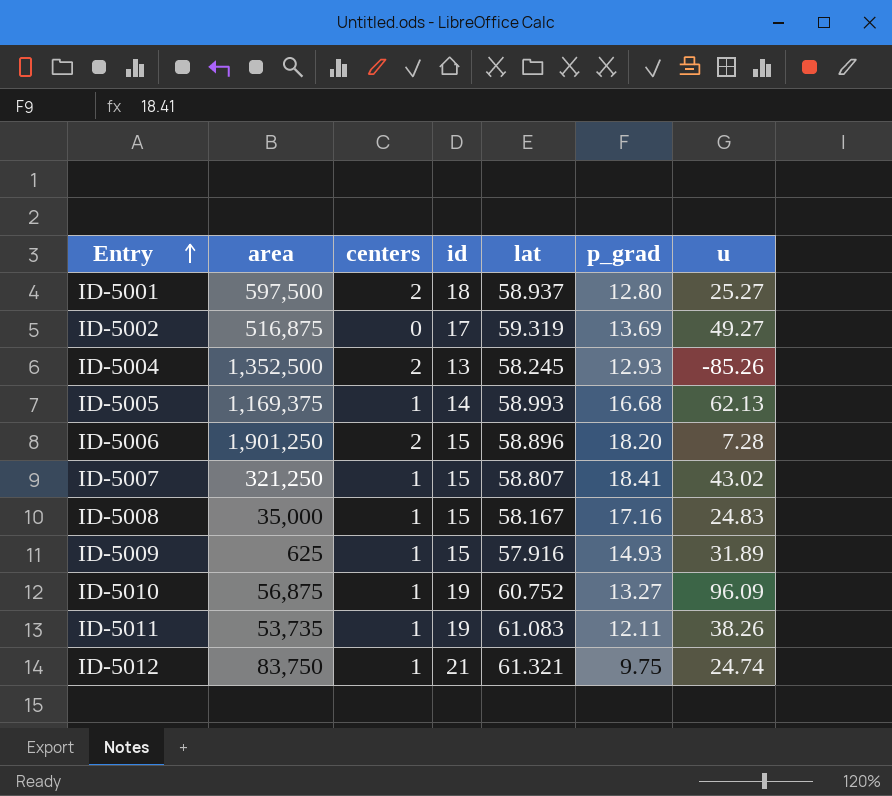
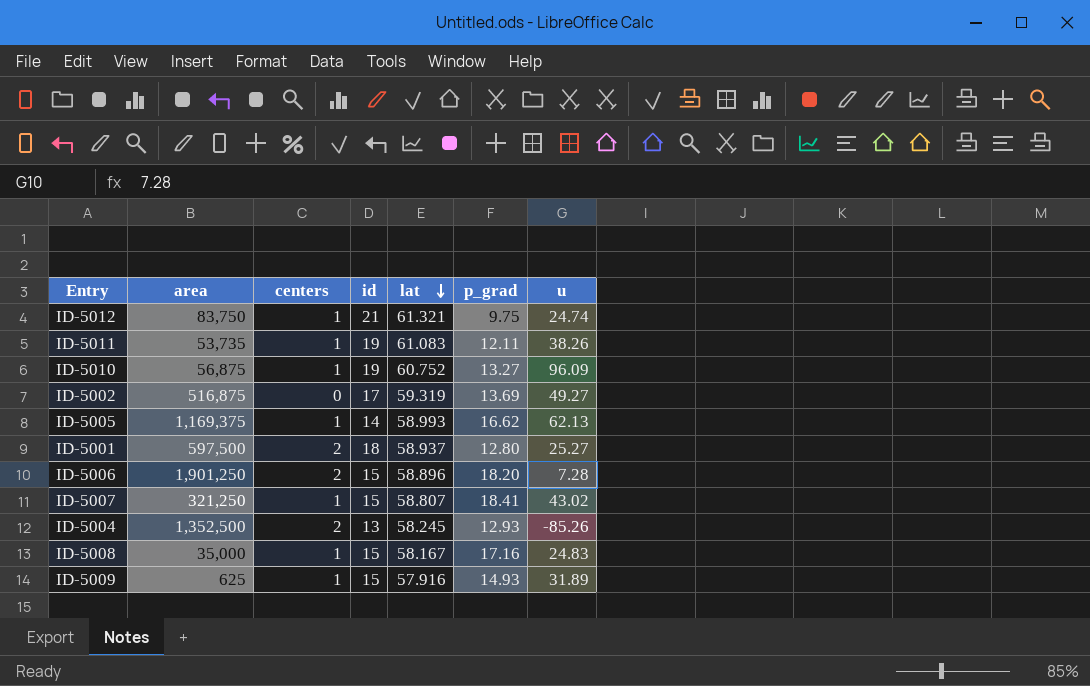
row order: Entry ascending -> lat descending
ID-5005 | p_grad: 16.68 -> 16.62

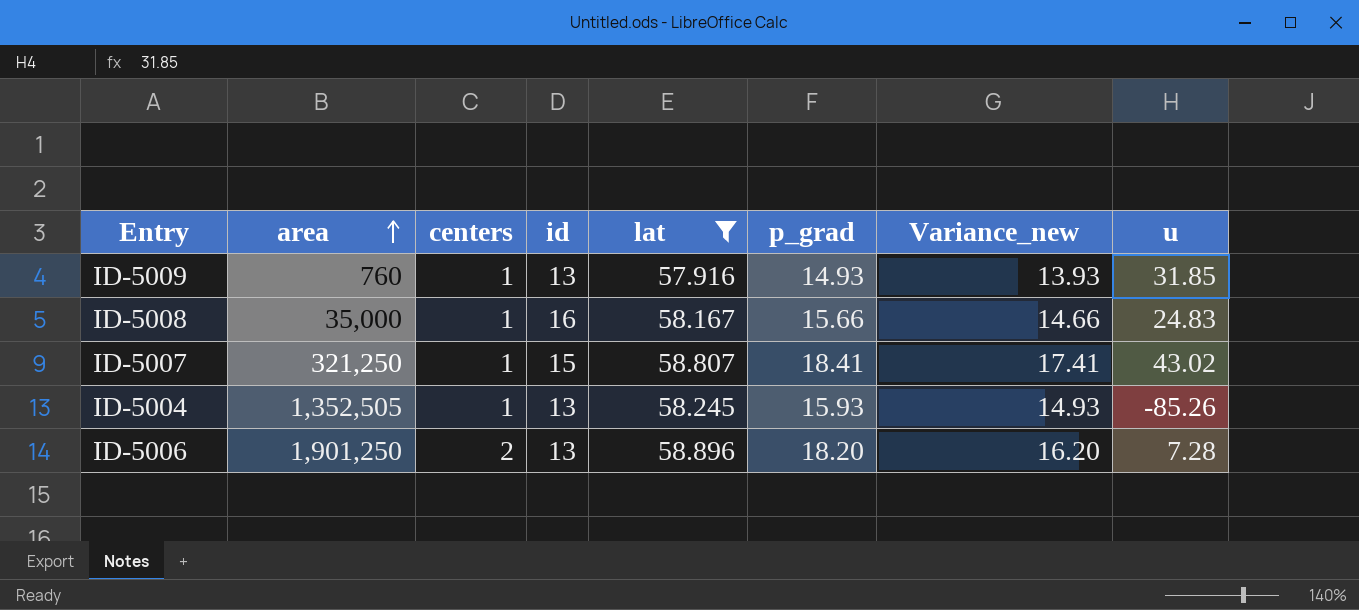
filter: none -> lat <= 58.896
row order: lat descending -> area ascending
column Variance_new | formula: none -> [p_grad] - [centers]
ID-5009 | area: 625 -> 760
ID-5009 | id: 15 -> 13
ID-5009 | u: 31.89 -> 31.85
ID-5008 | id: 15 -> 16
ID-5008 | p_grad: 17.16 -> 15.66
ID-5004 | area: 1,352,500 -> 1,352,505
ID-5004 | centers: 2 -> 1
ID-5004 | p_grad: 12.93 -> 15.93
ID-5006 | id: 15 -> 13

